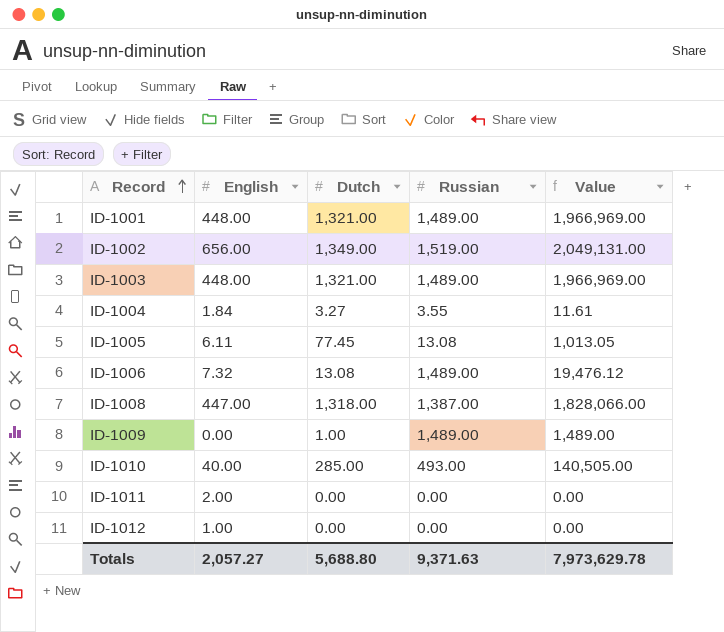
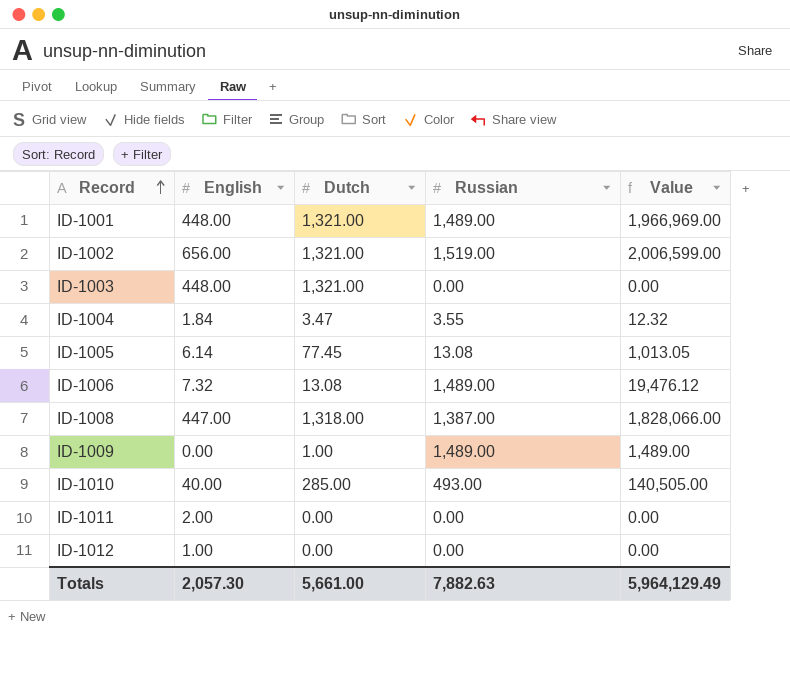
ID-1002 | Dutch: 1,349.00 -> 1,321.00
ID-1002 | Value: 2,049,131.00 -> 2,006,599.00
ID-1003 | Russian: 1,489.00 -> 0.00
ID-1003 | Value: 1,966,969.00 -> 0.00
ID-1004 | Dutch: 3.27 -> 3.47
ID-1004 | Value: 11.61 -> 12.32
ID-1005 | English: 6.11 -> 6.14
Totals | English: 2,057.27 -> 2,057.30
Totals | Dutch: 5,688.80 -> 5,661.00
Totals | Russian: 9,371.63 -> 7,882.63
Totals | Value: 7,973,629.78 -> 5,964,129.49

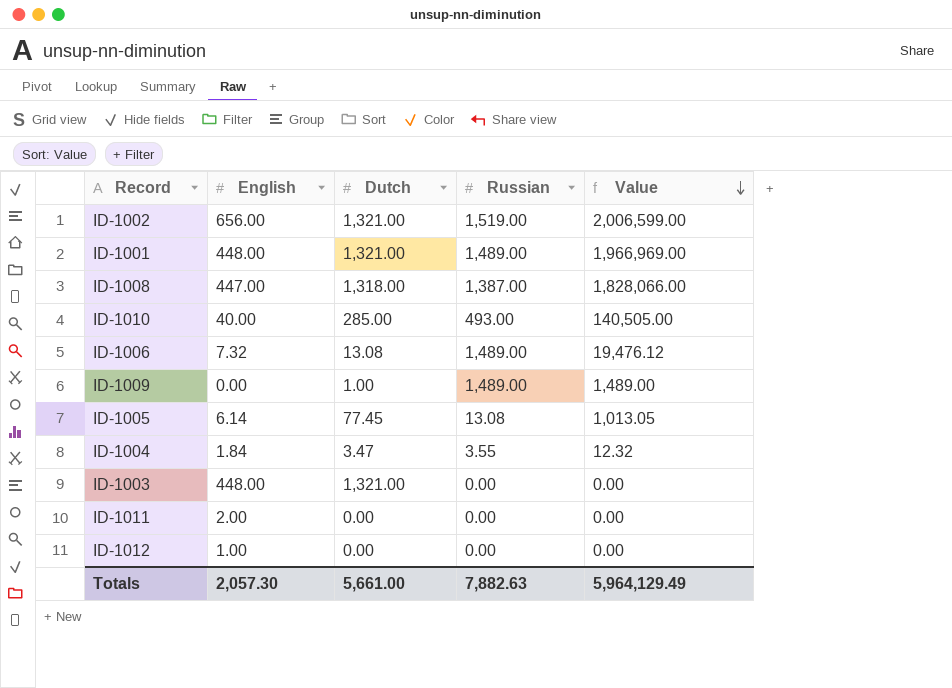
row order: Record ascending -> Value descending

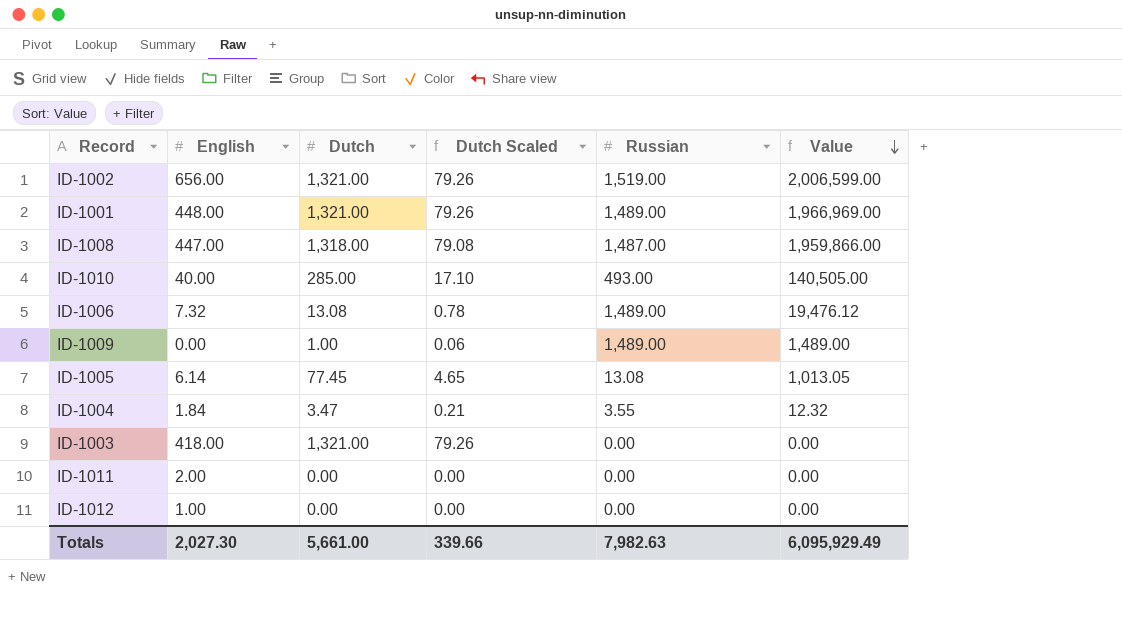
column Dutch Scaled | formula: none -> [Dutch] * 0.06
ID-1008 | Russian: 1,387.00 -> 1,487.00
ID-1008 | Value: 1,828,066.00 -> 1,959,866.00
ID-1003 | English: 448.00 -> 418.00
Totals | English: 2,057.30 -> 2,027.30
Totals | Russian: 7,882.63 -> 7,982.63
Totals | Value: 5,964,129.49 -> 6,095,929.49

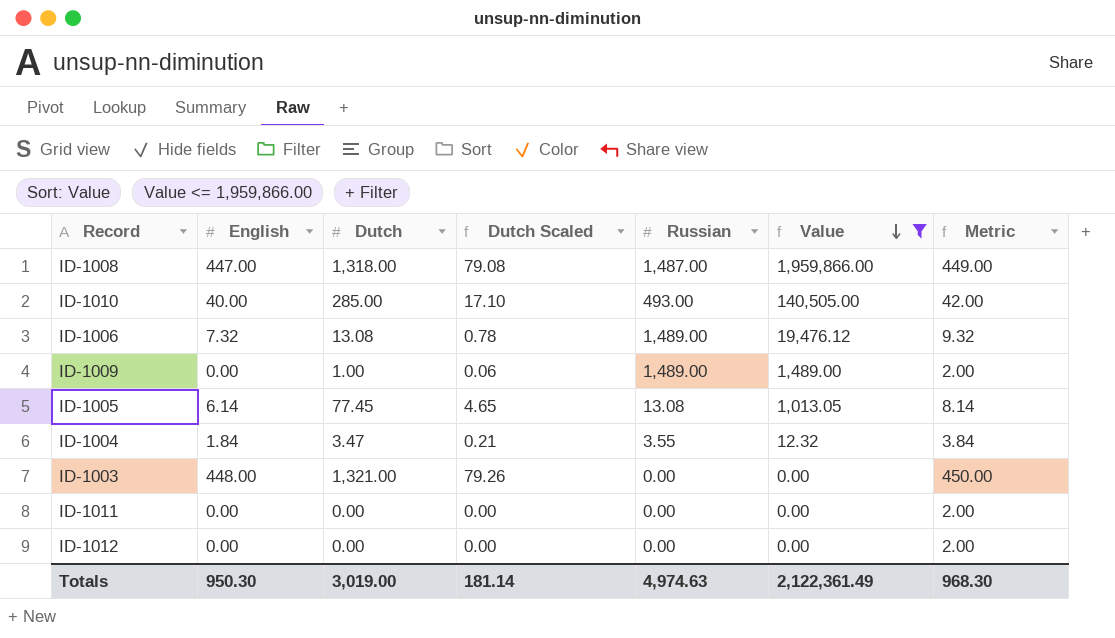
filter: none -> Value <= 1,959,866.00
column Metric | formula: none -> [English] + 2
ID-1003 | English: 418.00 -> 448.00
ID-1011 | English: 2.00 -> 0.00
ID-1012 | English: 1.00 -> 0.00
Totals | English: 2,027.30 -> 950.30
Totals | Dutch: 5,661.00 -> 3,019.00
Totals | Dutch Scaled: 339.66 -> 181.14
Totals | Russian: 7,982.63 -> 4,974.63
Totals | Value: 6,095,929.49 -> 2,122,361.49

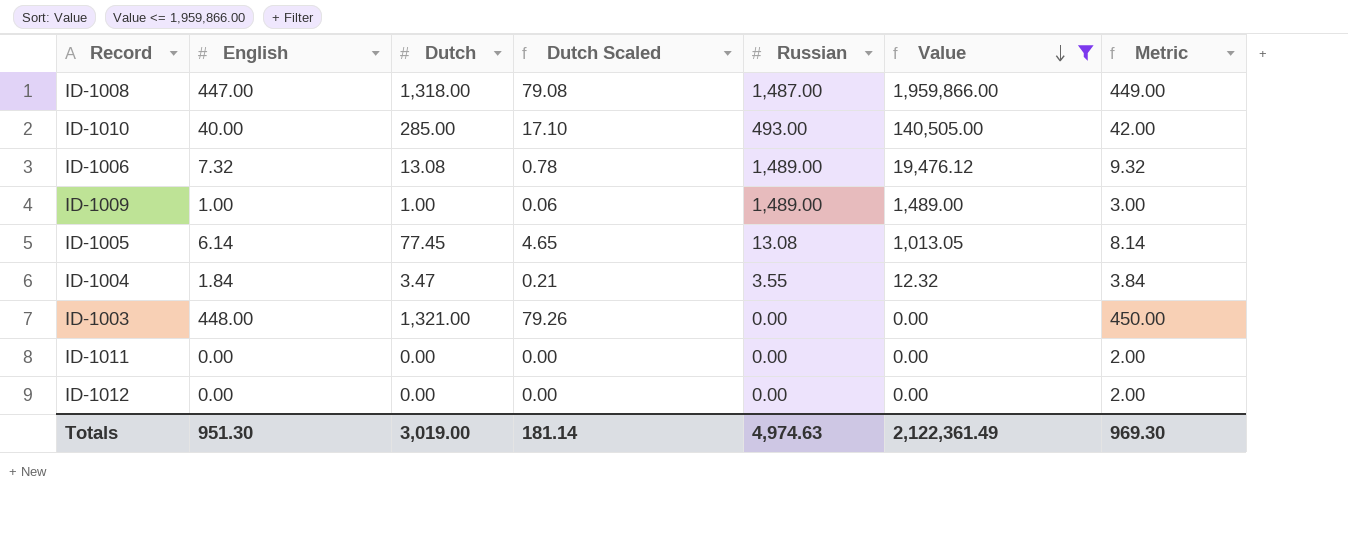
ID-1009 | English: 0.00 -> 1.00
ID-1009 | Metric: 2.00 -> 3.00
Totals | English: 950.30 -> 951.30
Totals | Metric: 968.30 -> 969.30

